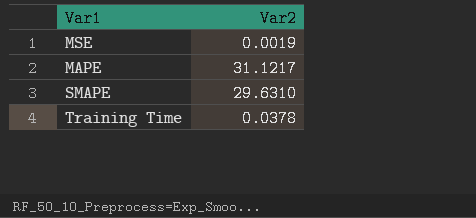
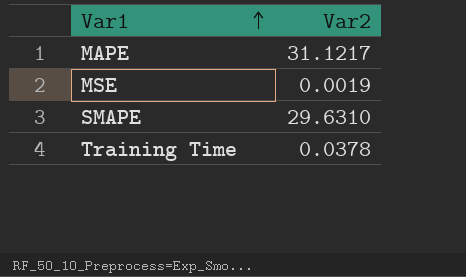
row order: none -> Var1 ascending

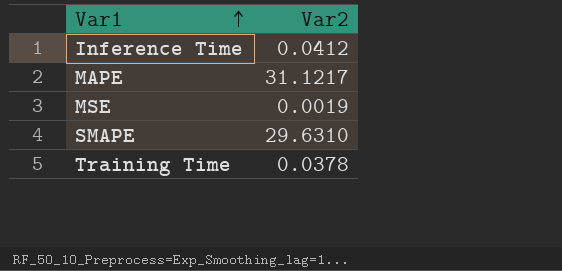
row Inference Time: none -> 0.0412

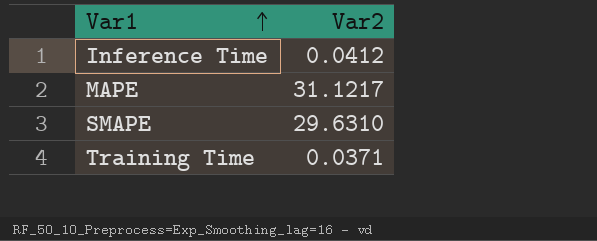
row MSE: 0.0019 -> none
Training Time | Var2: 0.0378 -> 0.0371

